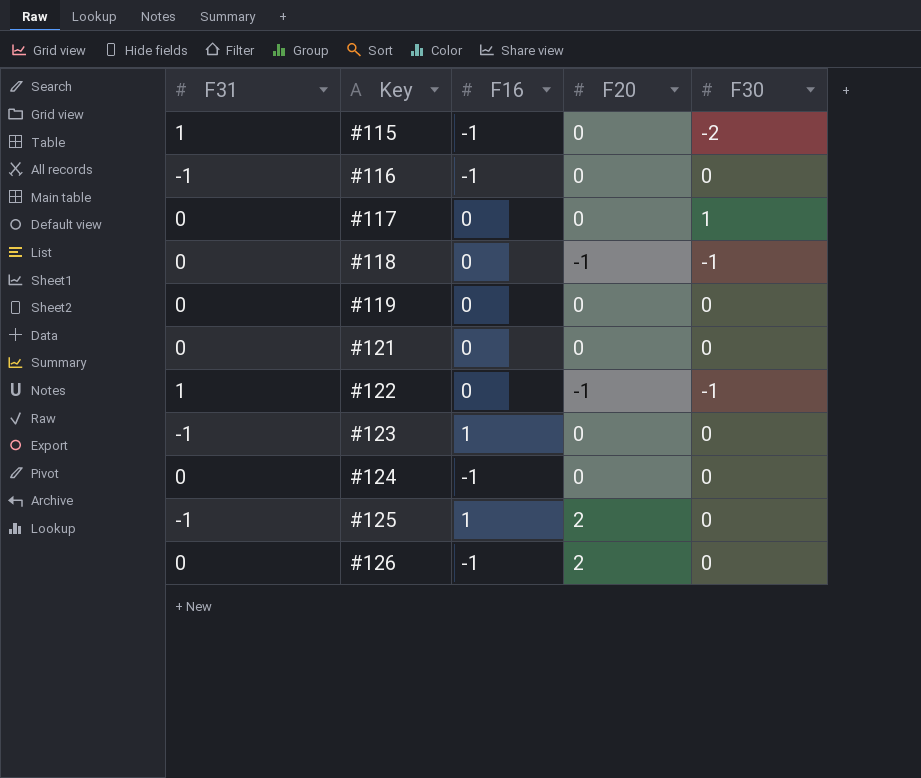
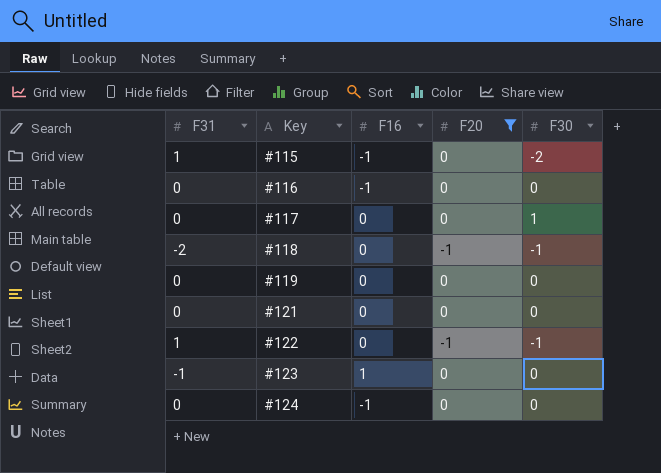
filter: none -> F20 != 2
#116 | F31: -1 -> 0
#118 | F31: 0 -> -2

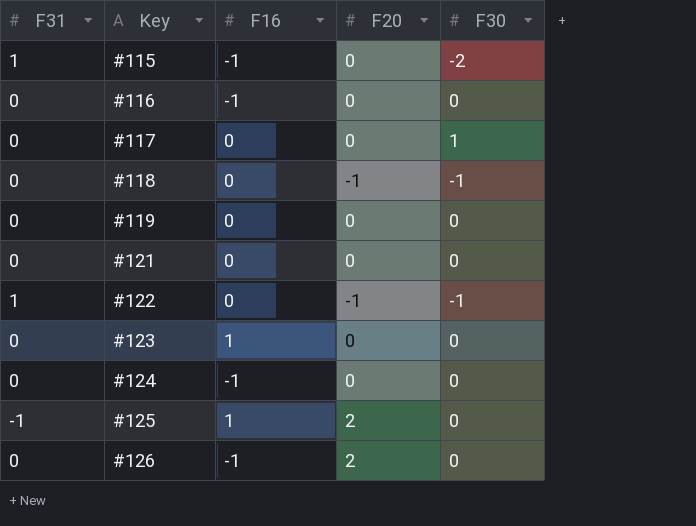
filter: F20 != 2 -> none
#118 | F31: -2 -> 0
#123 | F31: -1 -> 0

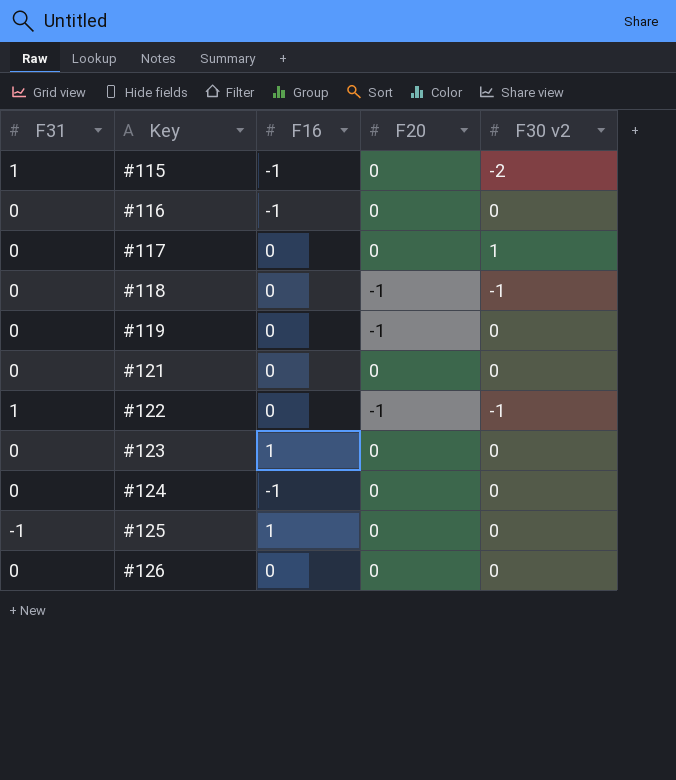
column name: F30 -> F30 v2
#119 | F20: 0 -> -1
#125 | F20: 2 -> 0
#126 | F16: -1 -> 0
#126 | F20: 2 -> 0

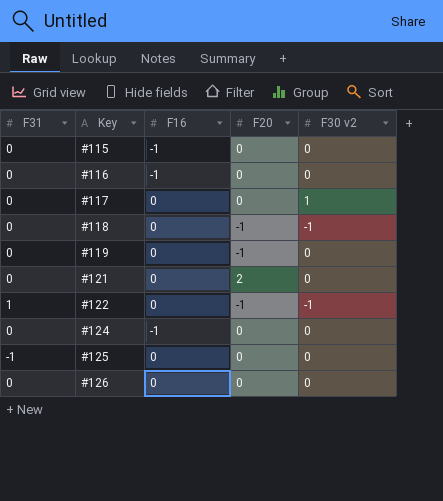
row #123: 0 | 1 | 0 | 0 -> none
#115 | F31: 1 -> 0
#115 | F30 v2: -2 -> 0
#121 | F20: 0 -> 2
#125 | F16: 1 -> 0

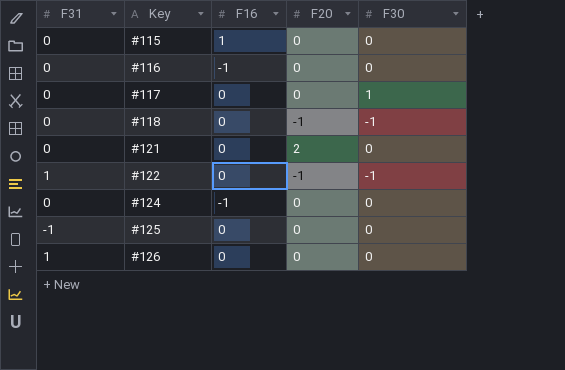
column name: F30 v2 -> F30
row #119: 0 | 0 | -1 | 0 -> none
#115 | F16: -1 -> 1
#126 | F31: 0 -> 1

